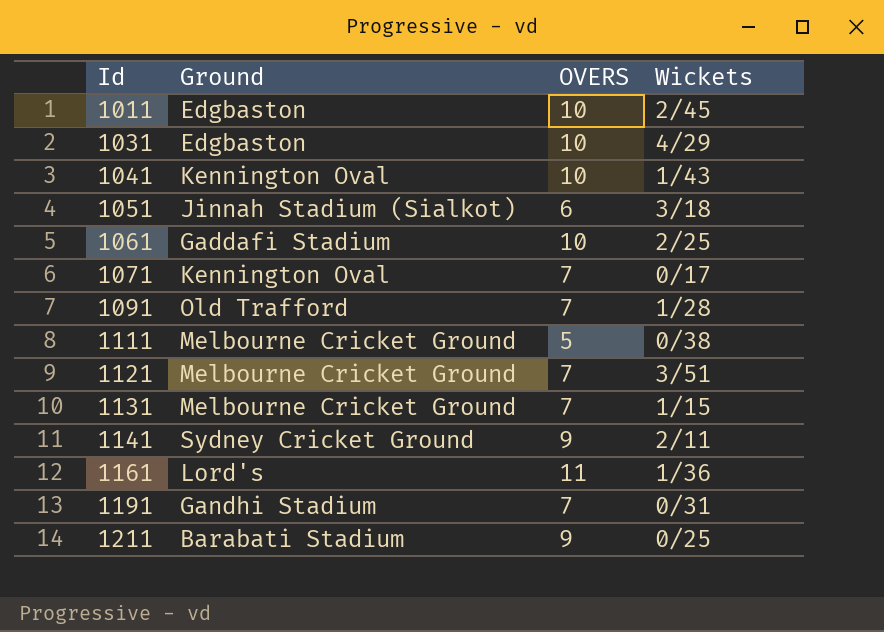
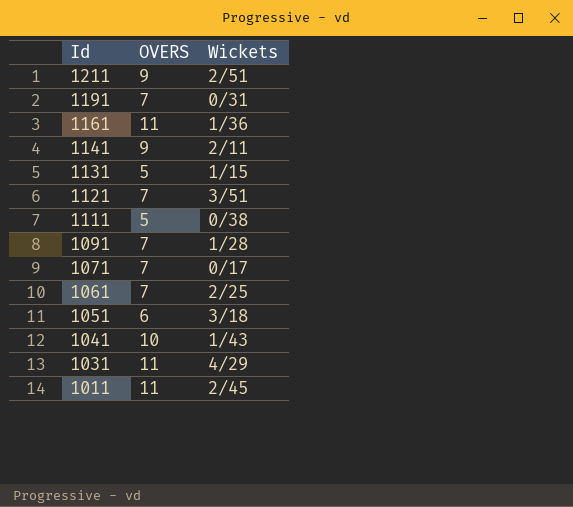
row order: Id ascending -> Id descending
column Ground | position: 2 -> none
1211 | Wickets: 0/25 -> 2/51
1131 | OVERS: 7 -> 5
1061 | OVERS: 10 -> 7
1031 | OVERS: 10 -> 11
1011 | OVERS: 10 -> 11

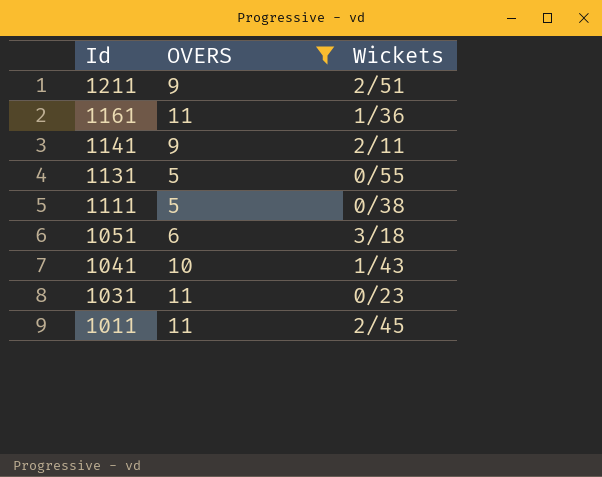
filter: none -> OVERS != 7
1131 | Wickets: 1/15 -> 0/55
1031 | Wickets: 4/29 -> 0/23

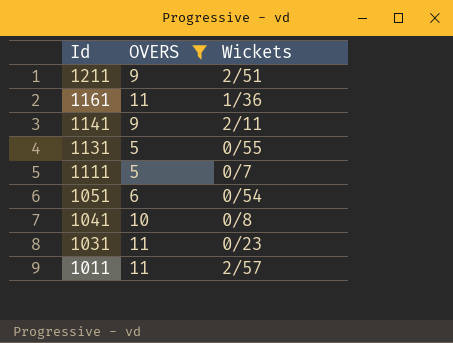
1111 | Wickets: 0/38 -> 0/7
1051 | Wickets: 3/18 -> 0/54
1041 | Wickets: 1/43 -> 0/8
1011 | Wickets: 2/45 -> 2/57

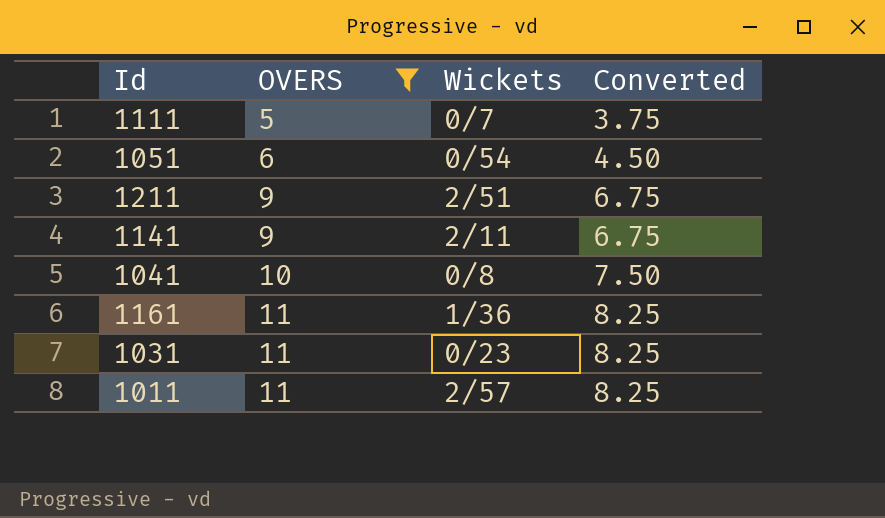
row order: Id descending -> OVERS ascending
column Converted | formula: none -> [OVERS] * 0.75
row 1131: 5 | 0/55 -> none

